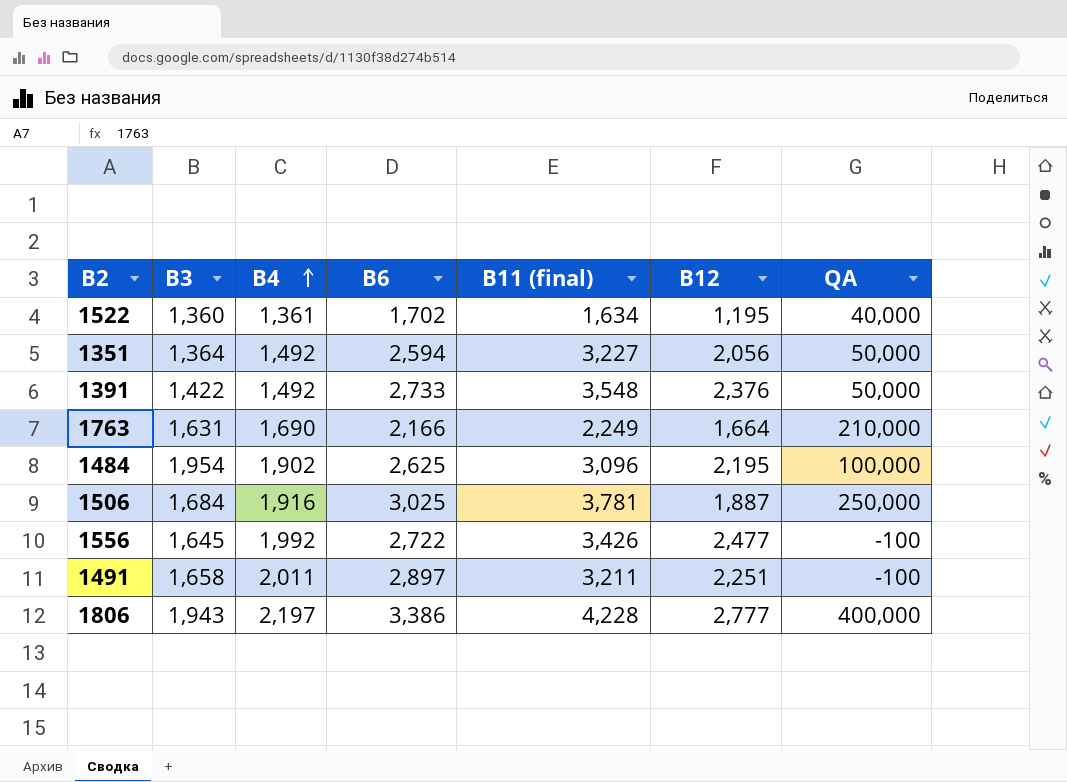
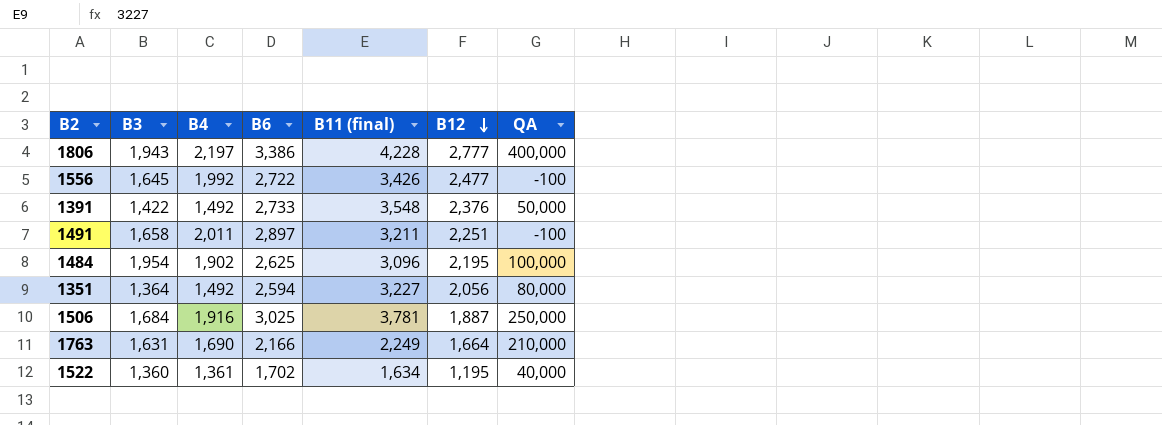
row order: B4 ascending -> B12 descending
1351 | QA: 50,000 -> 80,000

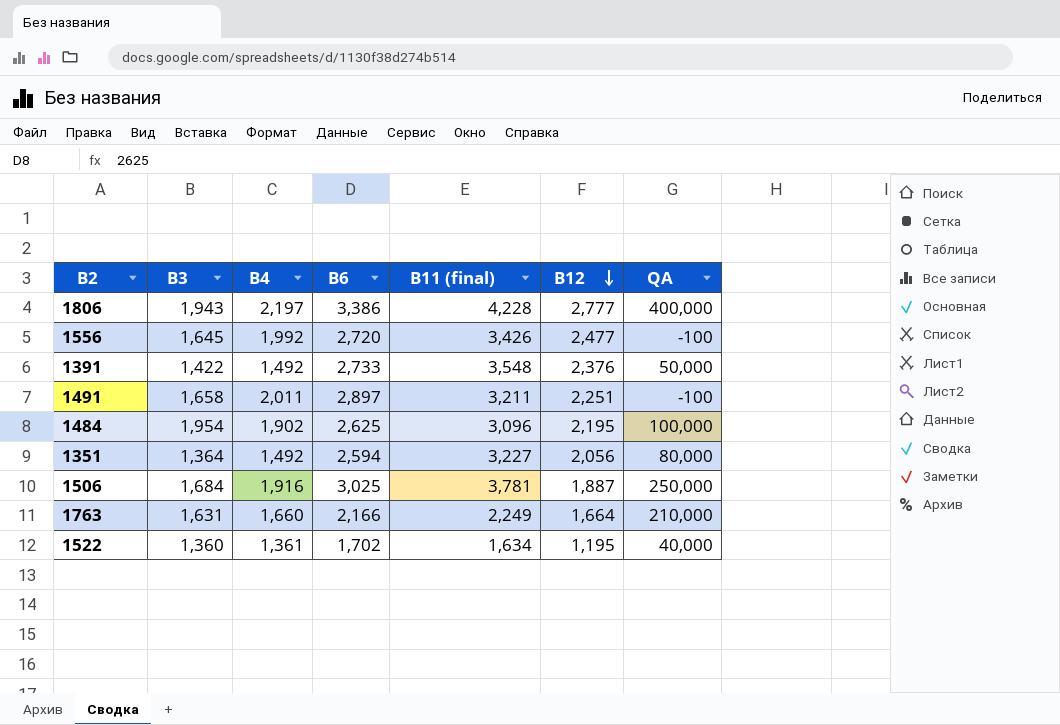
1556 | B6: 2,722 -> 2,720
1763 | B4: 1,690 -> 1,660

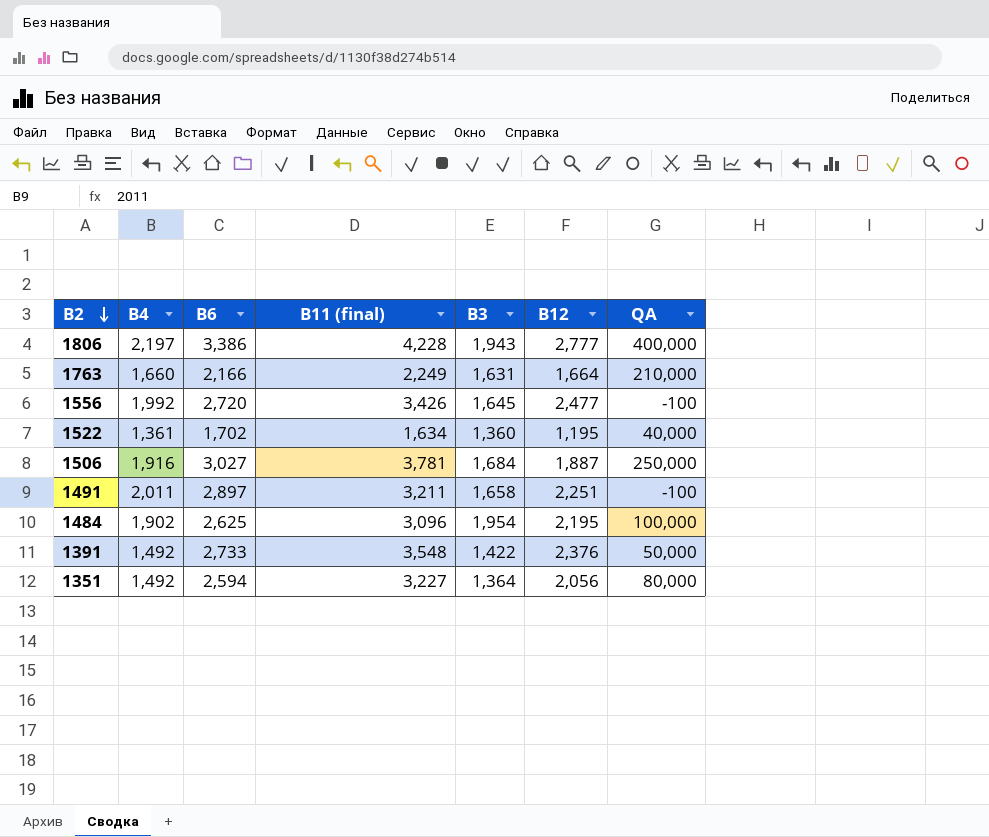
row order: B12 descending -> B2 descending
column B3 | position: 2 -> 5
1506 | B6: 3,025 -> 3,027

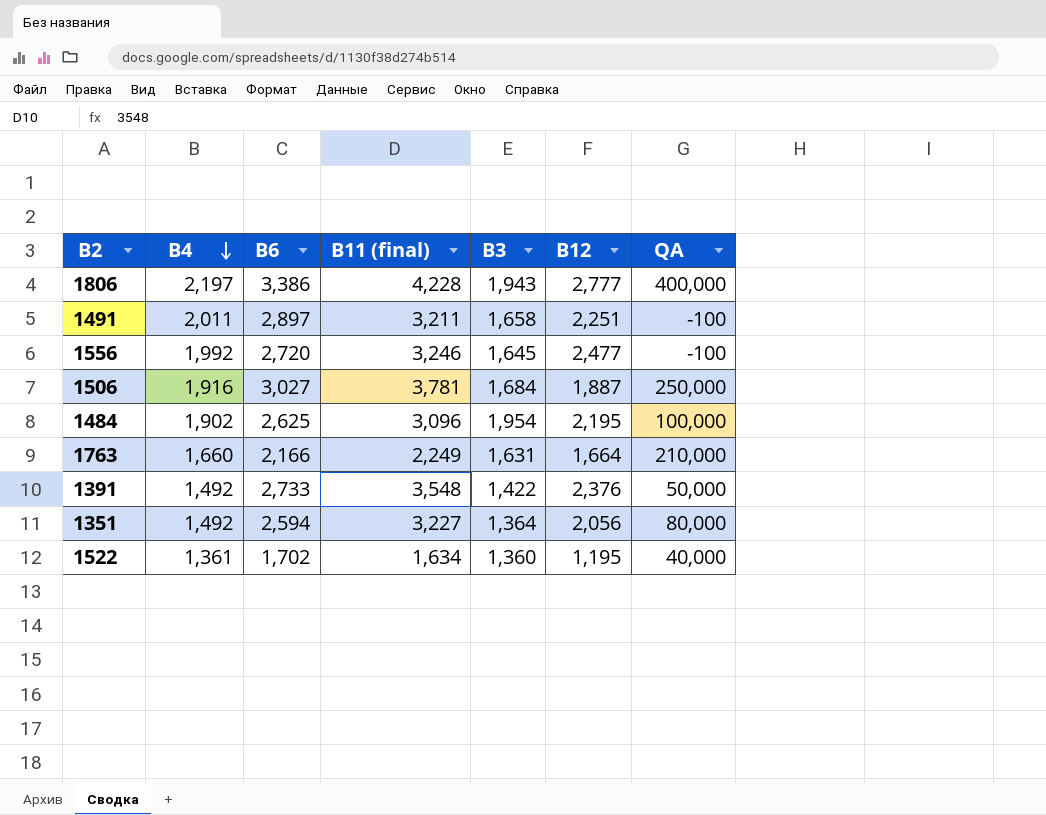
row order: B2 descending -> B4 descending
1556 | B11 (final): 3,426 -> 3,246

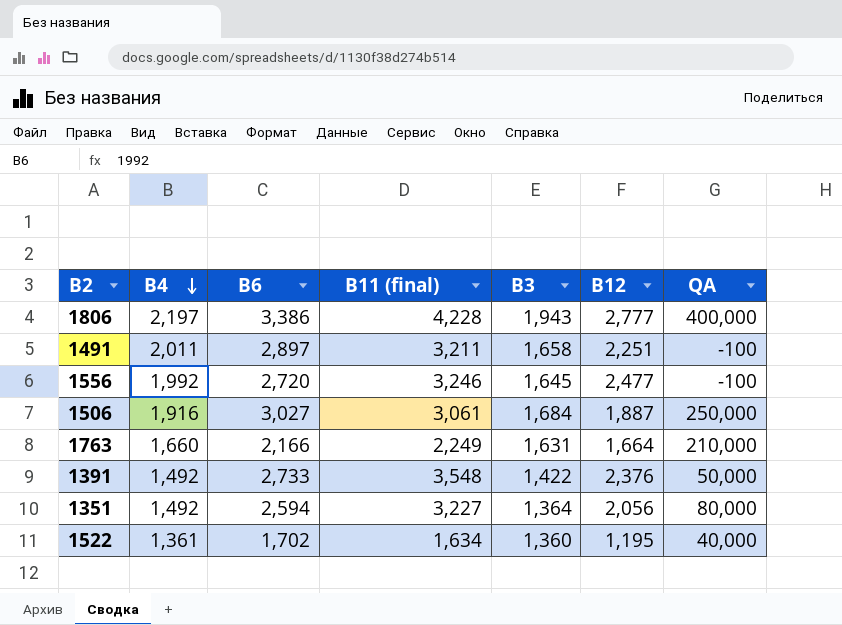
row 1484: 1,902 | 2,625 | 3,096 | 1,954 | 2,195 | 100,000 -> none
1506 | B11 (final): 3,781 -> 3,061

